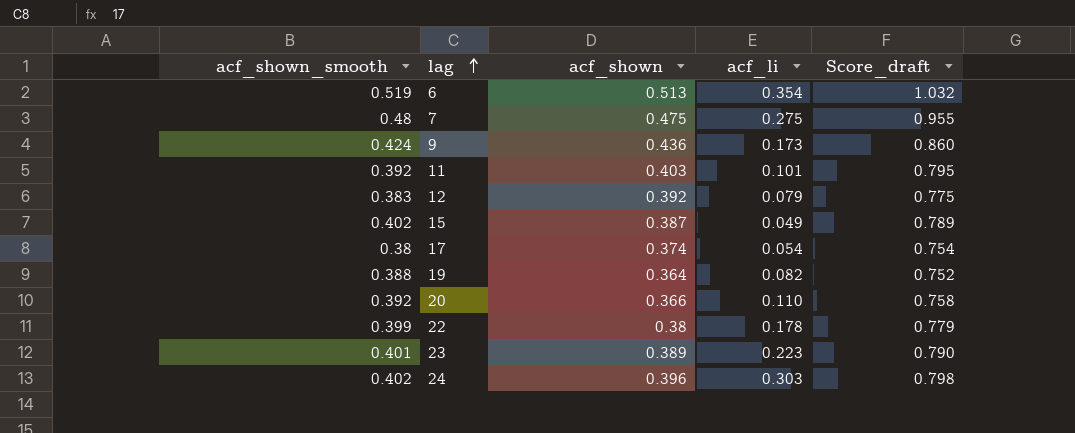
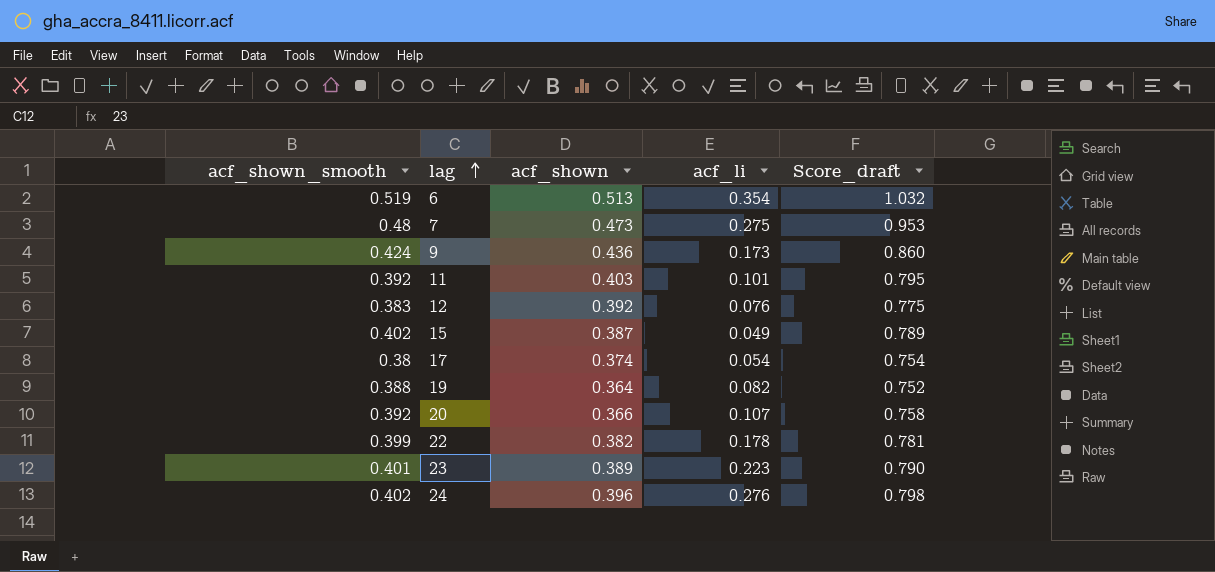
7 | acf_shown: 0.475 -> 0.473
7 | Score_draft: 0.955 -> 0.953
12 | acf_li: 0.079 -> 0.076
20 | acf_li: 0.110 -> 0.107
22 | acf_shown: 0.38 -> 0.382
22 | Score_draft: 0.779 -> 0.781
24 | acf_li: 0.303 -> 0.276

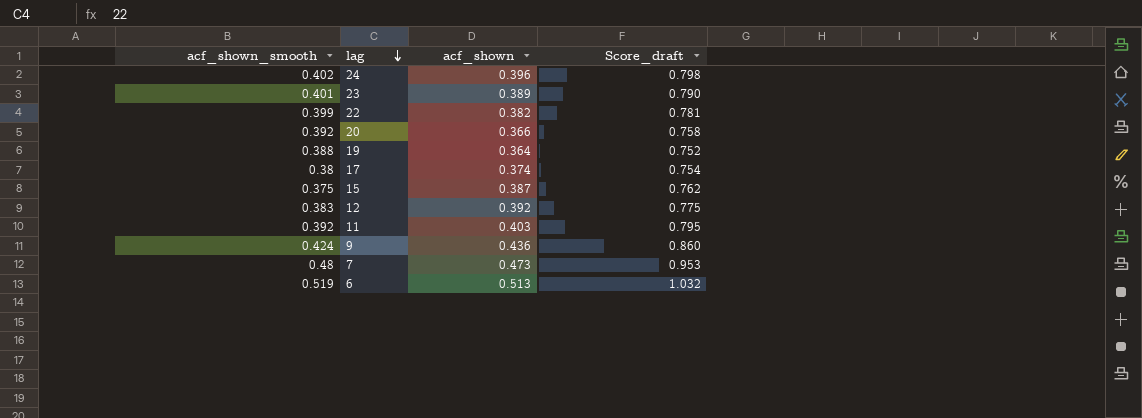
row order: lag ascending -> lag descending
column acf_li | position: 4 -> none
15 | acf_shown_smooth: 0.402 -> 0.375
15 | Score_draft: 0.789 -> 0.762

